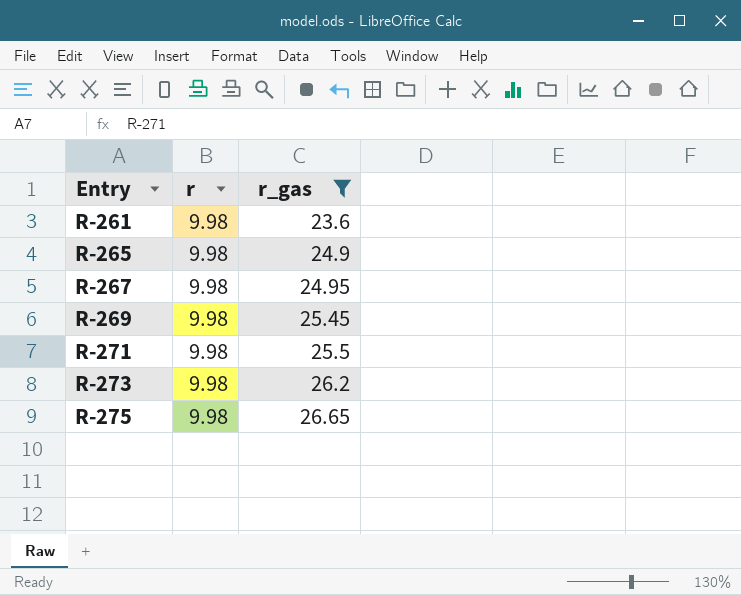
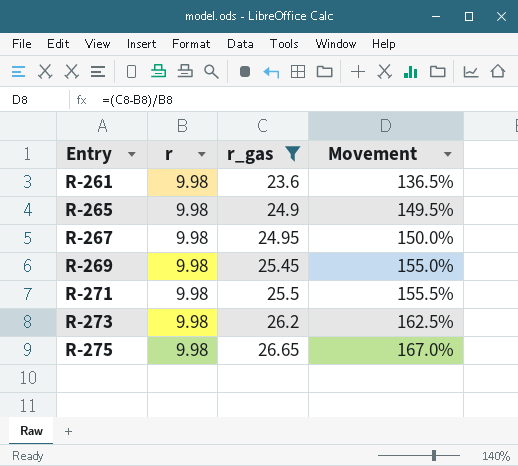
column Movement | formula: none -> ([r_gas] - [r]) / [r]

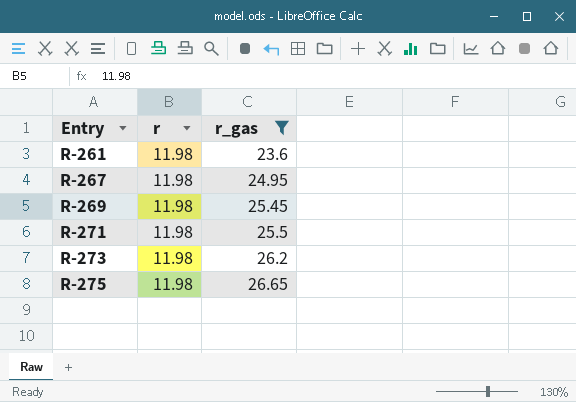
column Movement | formula: ([r_gas] - [r]) / [r] -> none
row R-265: 9.98 | 24.9 | 149.5% -> none
R-261 | r: 9.98 -> 11.98
R-267 | r: 9.98 -> 11.98
R-269 | r: 9.98 -> 11.98
R-271 | r: 9.98 -> 11.98
R-273 | r: 9.98 -> 11.98
R-275 | r: 9.98 -> 11.98

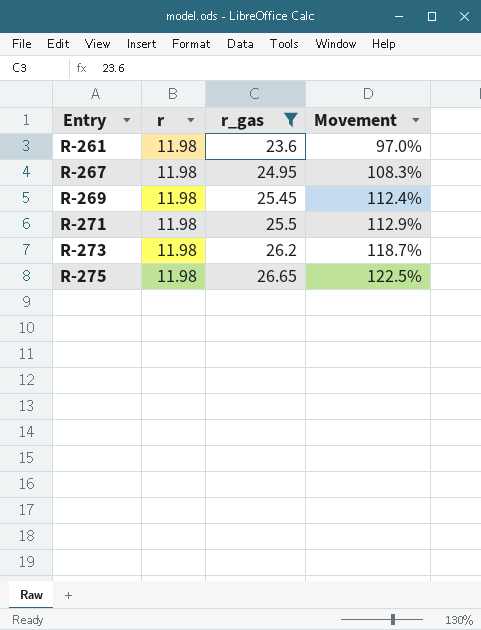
column Movement | formula: none -> ([r_gas] - [r]) / [r]

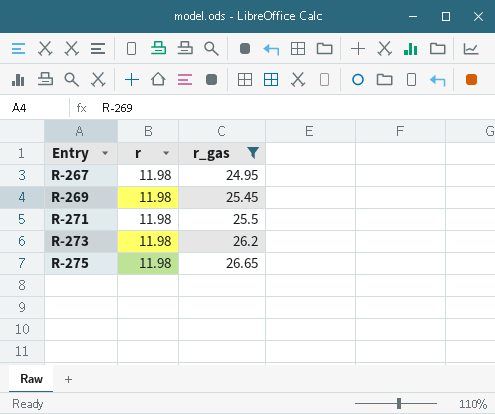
column Movement | formula: ([r_gas] - [r]) / [r] -> none
row R-261: 11.98 | 23.6 | 97.0% -> none

